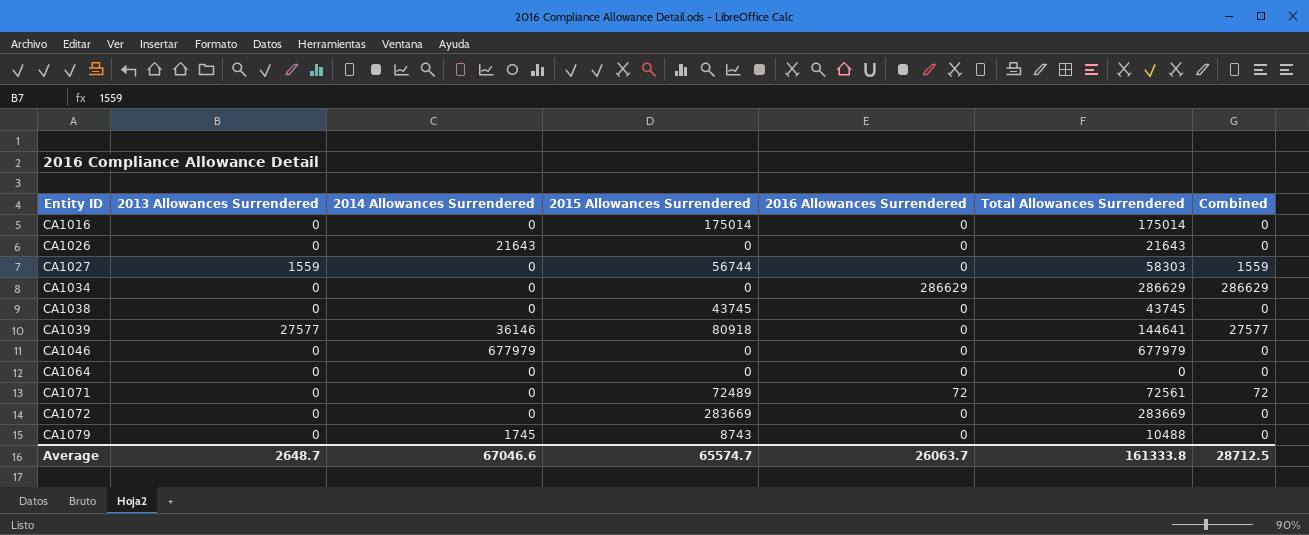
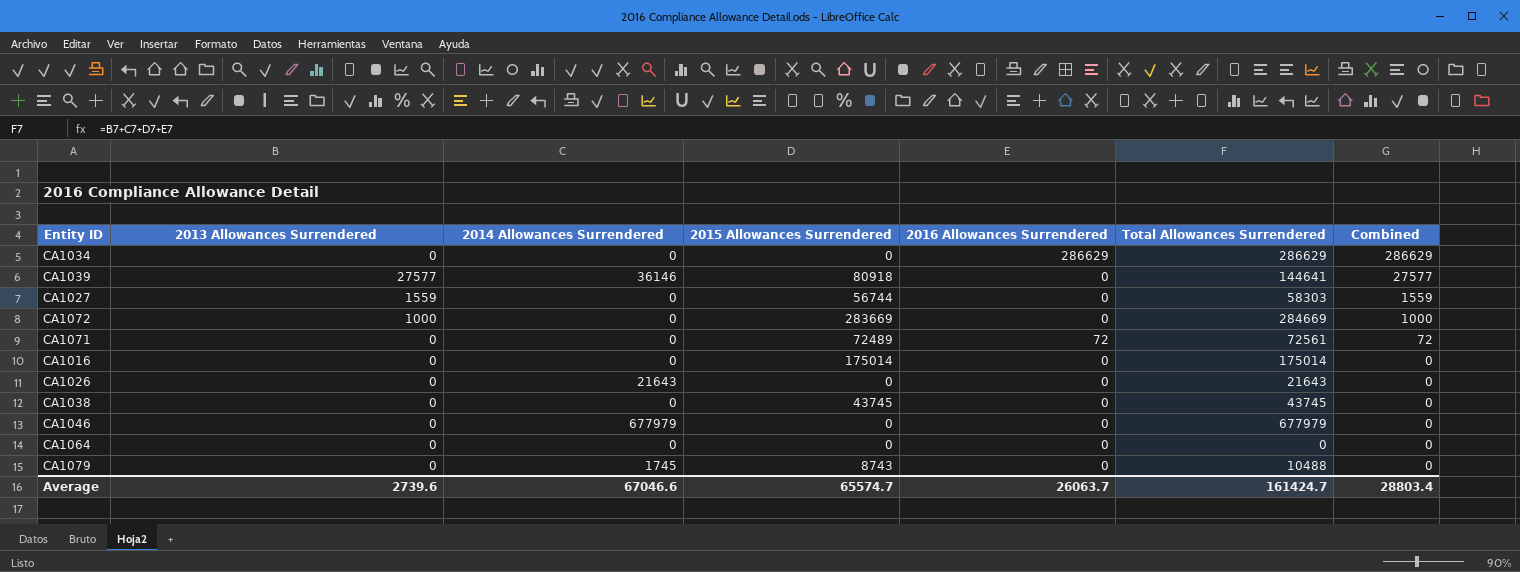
row order: Entity ID ascending -> Combined descending
CA1072 | 2013 Allowances Surrendered: 0 -> 1000
CA1072 | Total Allowances Surrendered: 283669 -> 284669
CA1072 | Combined: 0 -> 1000
Average | 2013 Allowances Surrendered: 2648.7 -> 2739.6
Average | Total Allowances Surrendered: 161333.8 -> 161424.7
Average | Combined: 28712.5 -> 28803.4

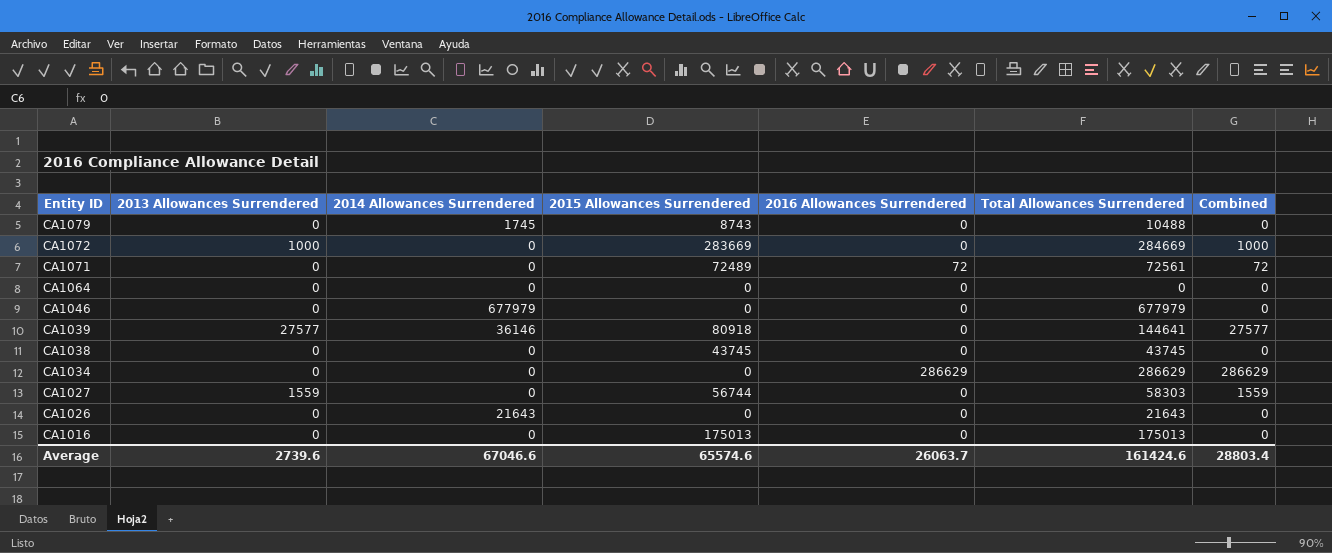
row order: Combined descending -> Entity ID descending
CA1016 | 2015 Allowances Surrendered: 175014 -> 175013
CA1016 | Total Allowances Surrendered: 175014 -> 175013
Average | 2015 Allowances Surrendered: 65574.7 -> 65574.6
Average | Total Allowances Surrendered: 161424.7 -> 161424.6

